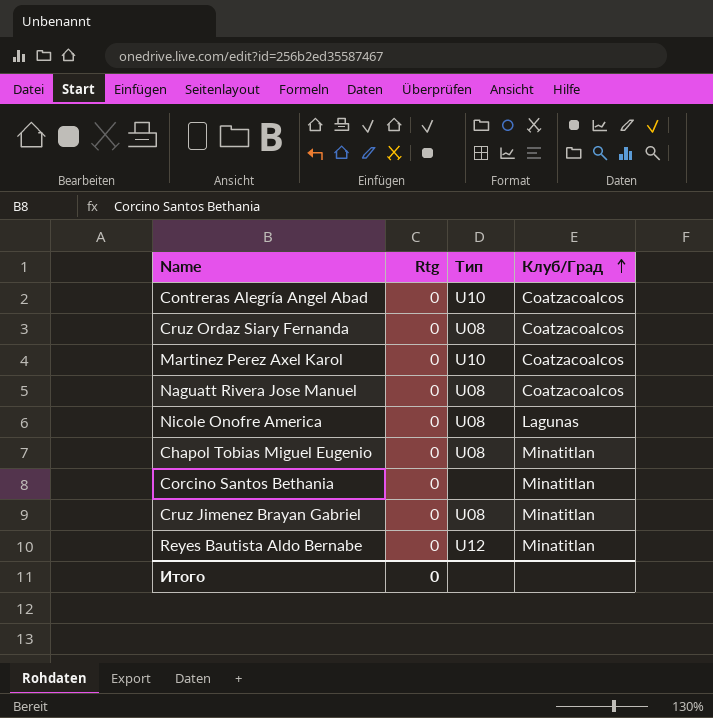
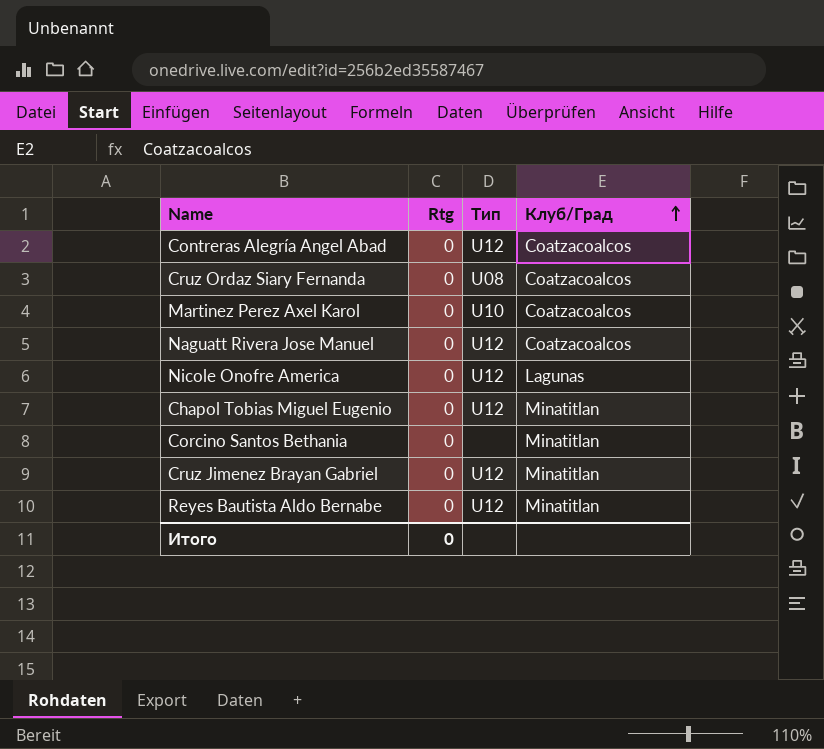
Contreras Alegría Angel Abad | Тип: U10 -> U12
Naguatt Rivera Jose Manuel | Тип: U08 -> U12
Nicole Onofre America | Тип: U08 -> U12
Chapol Tobias Miguel Eugenio | Тип: U08 -> U12
Cruz Jimenez Brayan Gabriel | Тип: U08 -> U12

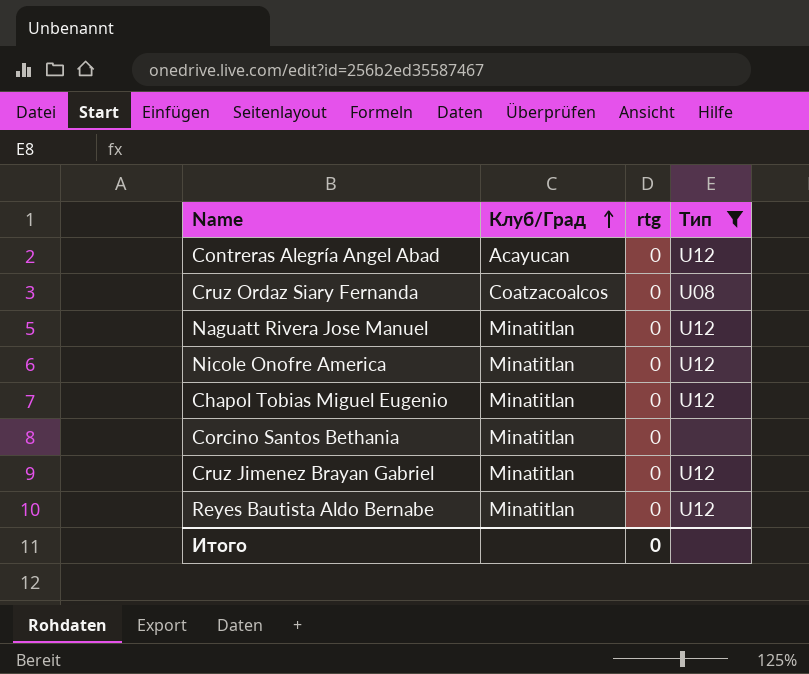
filter: none -> Тип != U10
column Клуб/Град | position: 4 -> 2
column name: Rtg -> rtg
Contreras Alegría Angel Abad | Клуб/Град: Coatzacoalcos -> Acayucan
Naguatt Rivera Jose Manuel | Клуб/Град: Coatzacoalcos -> Minatitlan
Nicole Onofre America | Клуб/Град: Lagunas -> Minatitlan

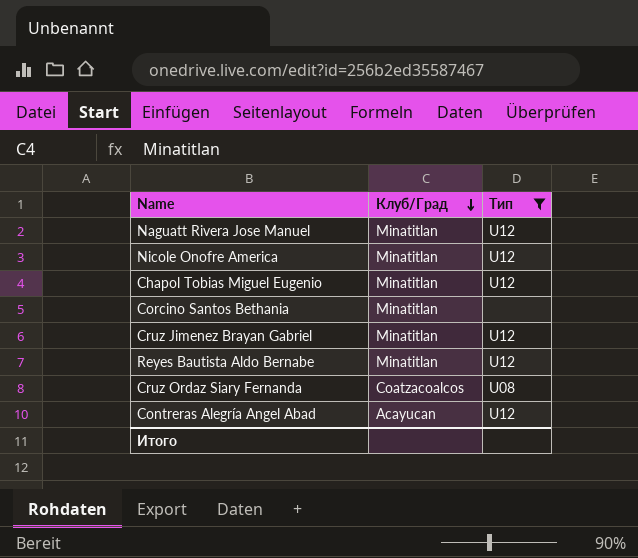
row order: Клуб/Град ascending -> Клуб/Град descending
column rtg | position: 3 -> none

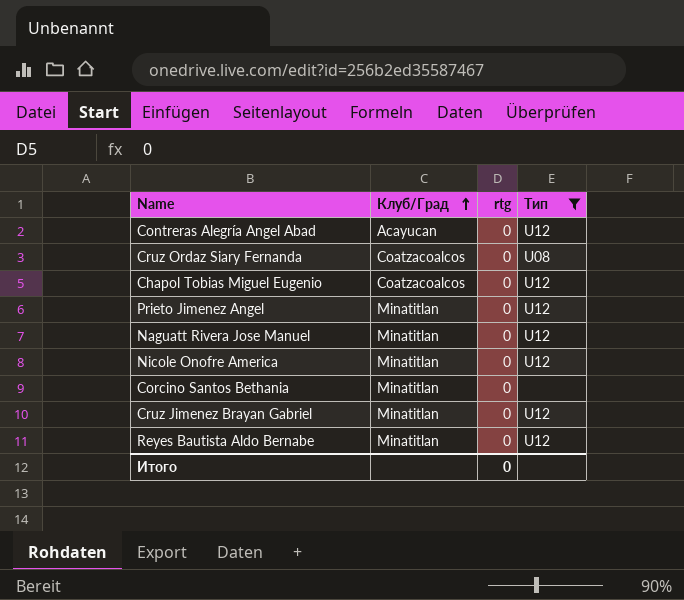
row order: Клуб/Град descending -> Клуб/Град ascending
column rtg | position: none -> 3
Chapol Tobias Miguel Eugenio | Клуб/Град: Minatitlan -> Coatzacoalcos
row Prieto Jimenez Angel: none -> Minatitlan | 0 | U12

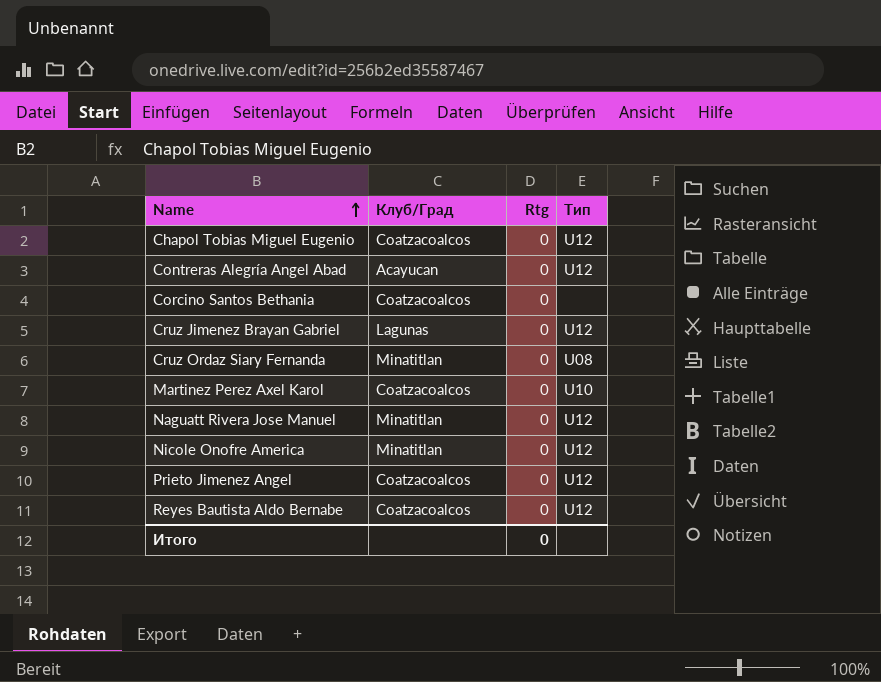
filter: Тип != U10 -> none
row order: Клуб/Град ascending -> Name ascending
column name: rtg -> Rtg
Corcino Santos Bethania | Клуб/Град: Minatitlan -> Coatzacoalcos
Cruz Jimenez Brayan Gabriel | Клуб/Град: Minatitlan -> Lagunas
Cruz Ordaz Siary Fernanda | Клуб/Град: Coatzacoalcos -> Minatitlan
Prieto Jimenez Angel | Клуб/Град: Minatitlan -> Coatzacoalcos
Reyes Bautista Aldo Bernabe | Клуб/Град: Minatitlan -> Coatzacoalcos

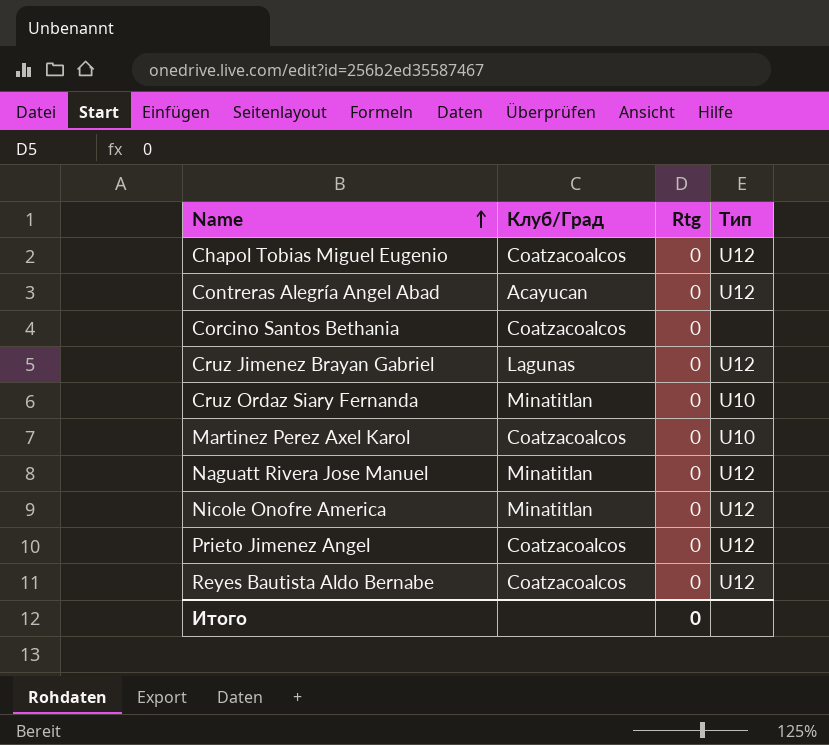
Cruz Ordaz Siary Fernanda | Тип: U08 -> U10

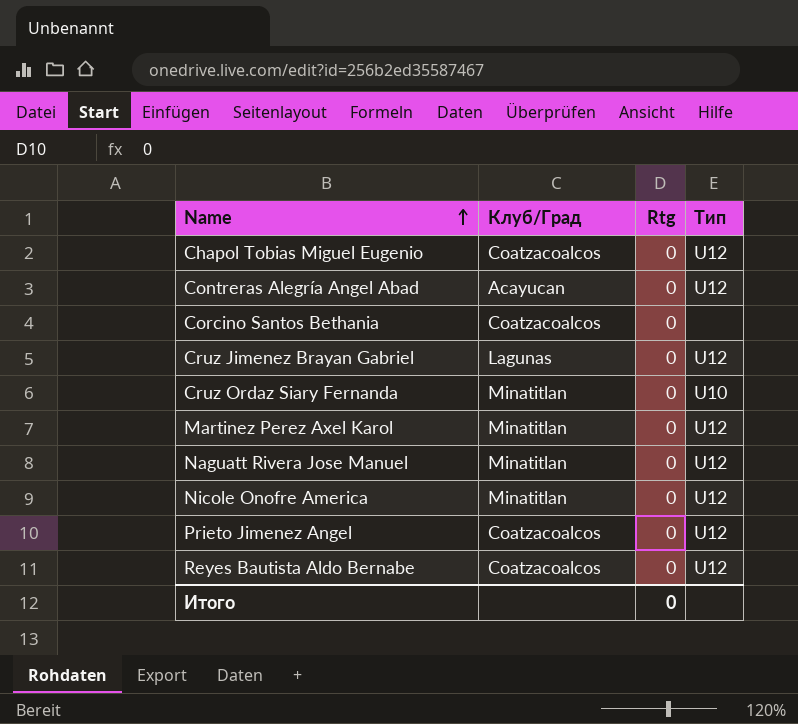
Martinez Perez Axel Karol | Клуб/Град: Coatzacoalcos -> Minatitlan
Martinez Perez Axel Karol | Тип: U10 -> U12

